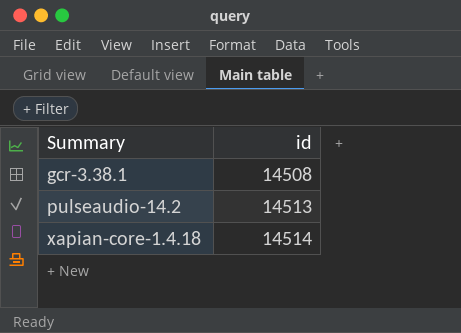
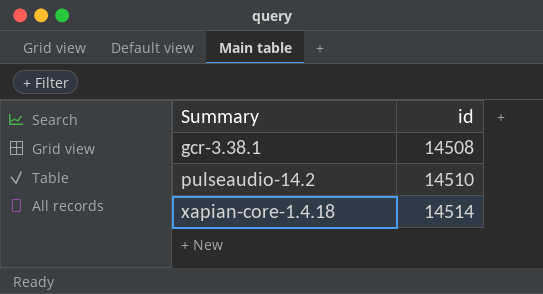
pulseaudio-14.2 | id: 14513 -> 14510

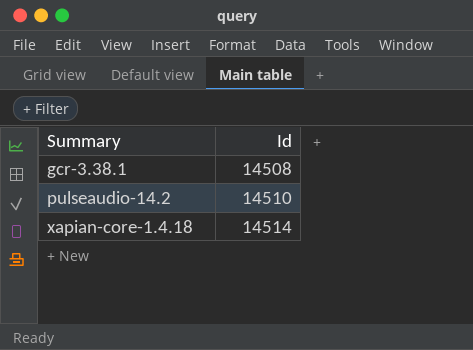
column name: id -> Id

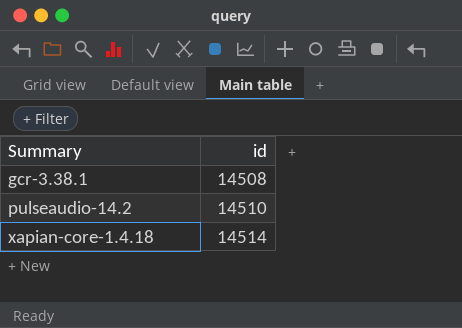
column name: Id -> id

